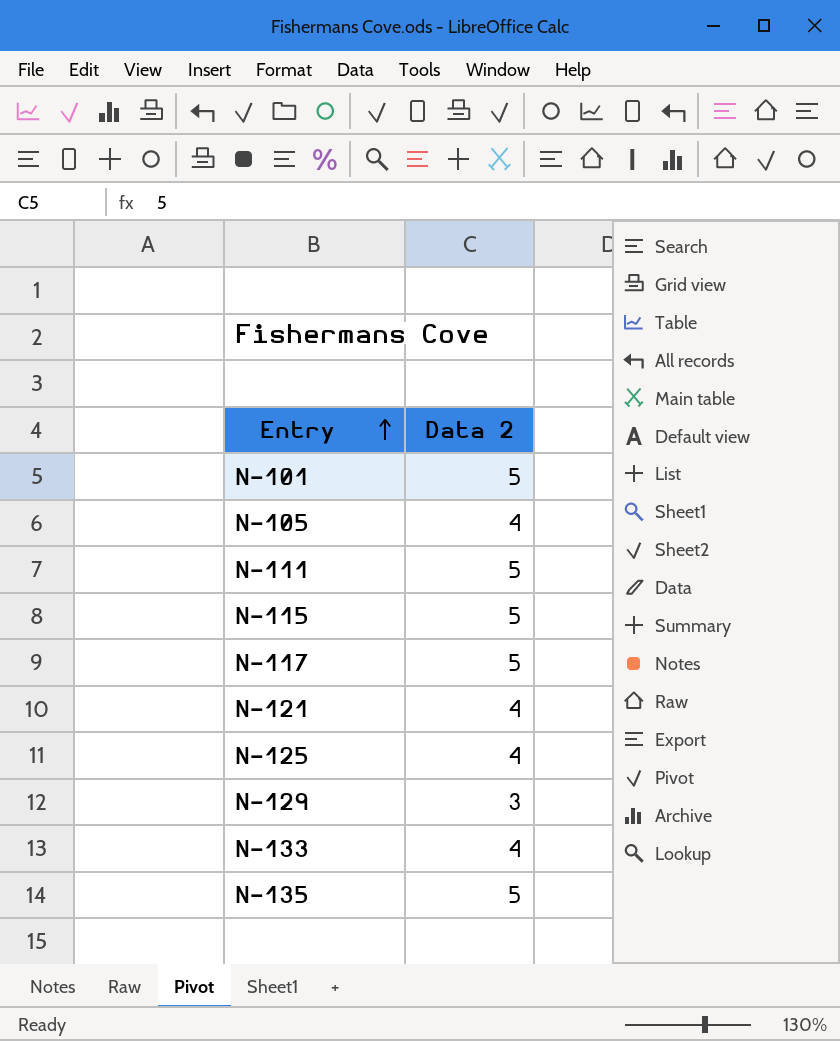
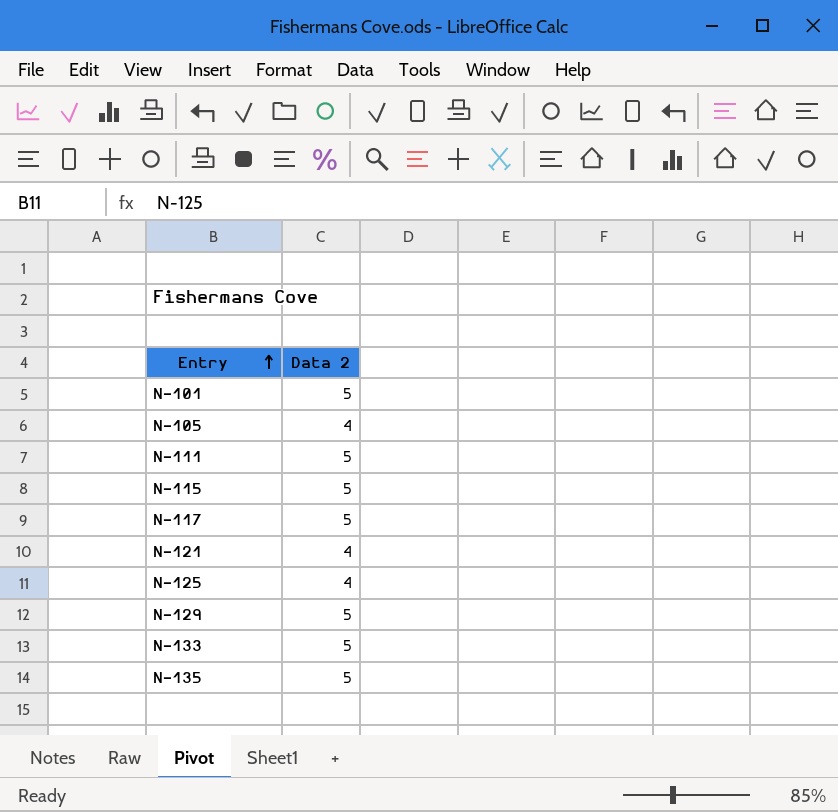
N-129 | Data 2: 3 -> 5
N-133 | Data 2: 4 -> 5

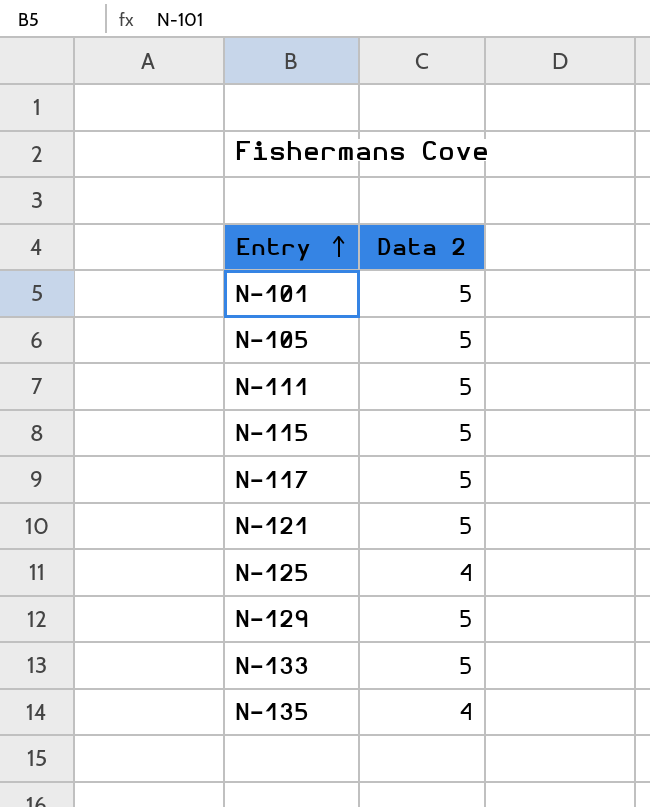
N-105 | Data 2: 4 -> 5
N-121 | Data 2: 4 -> 5
N-135 | Data 2: 5 -> 4

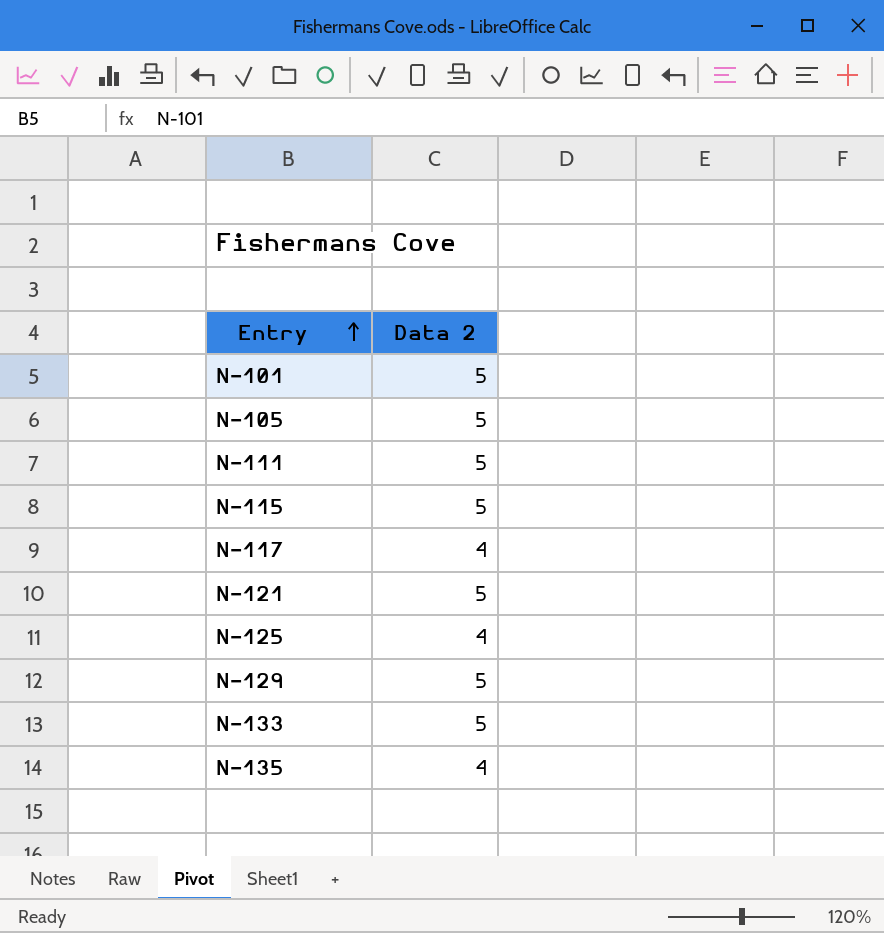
N-117 | Data 2: 5 -> 4

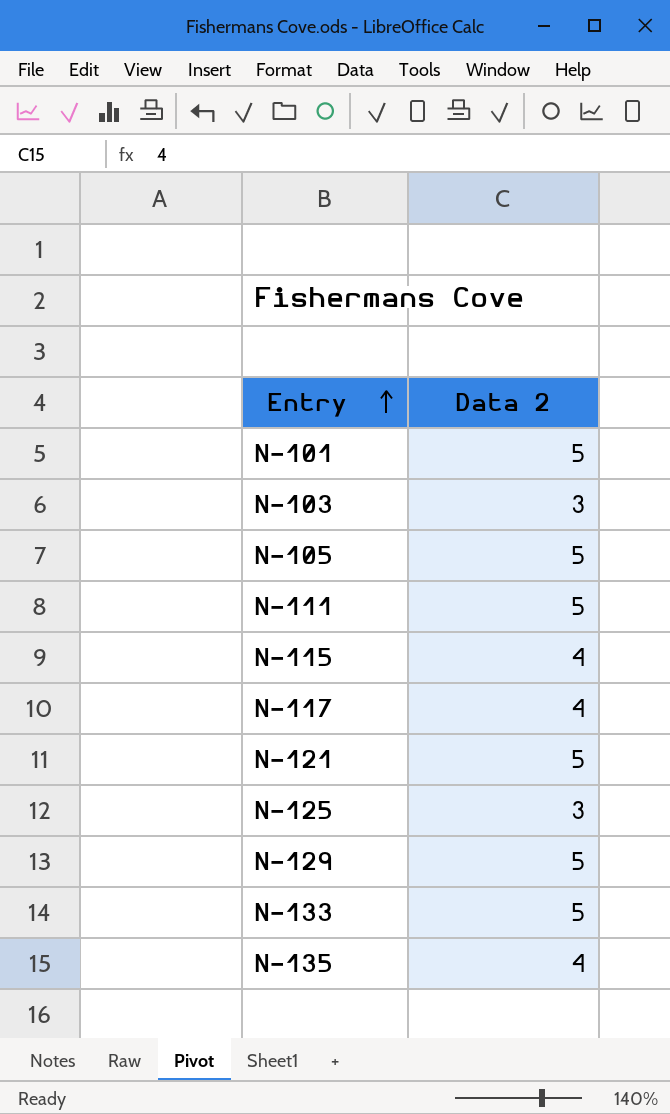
row N-103: none -> 3
N-115 | Data 2: 5 -> 4
N-125 | Data 2: 4 -> 3

